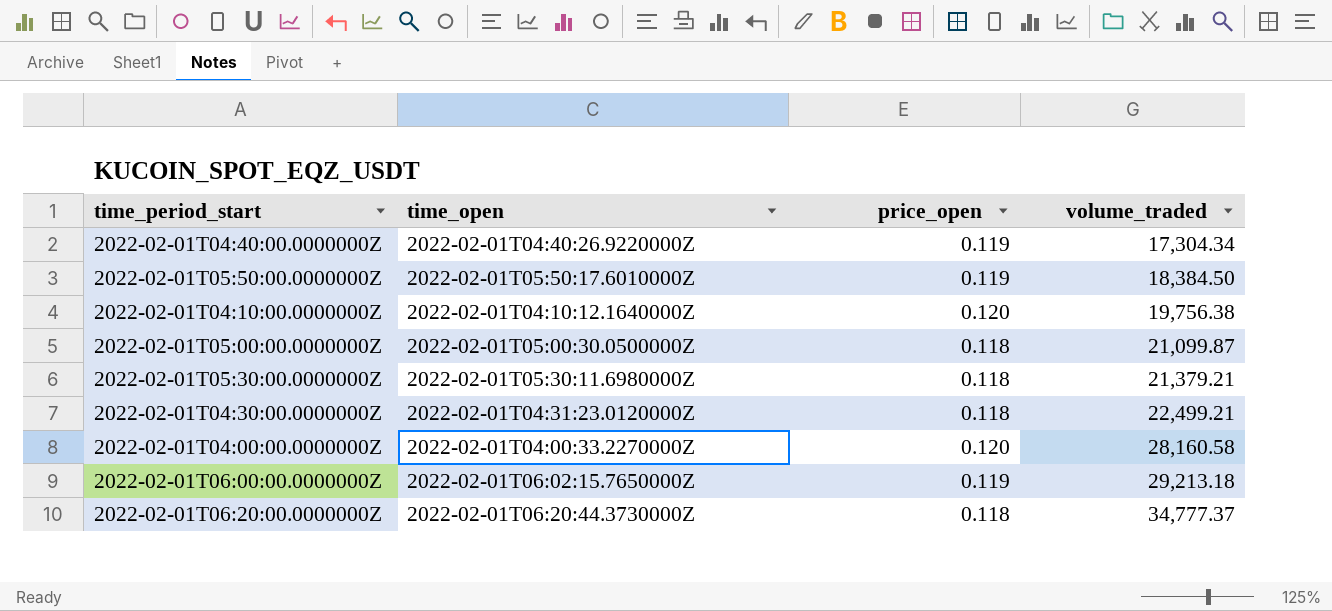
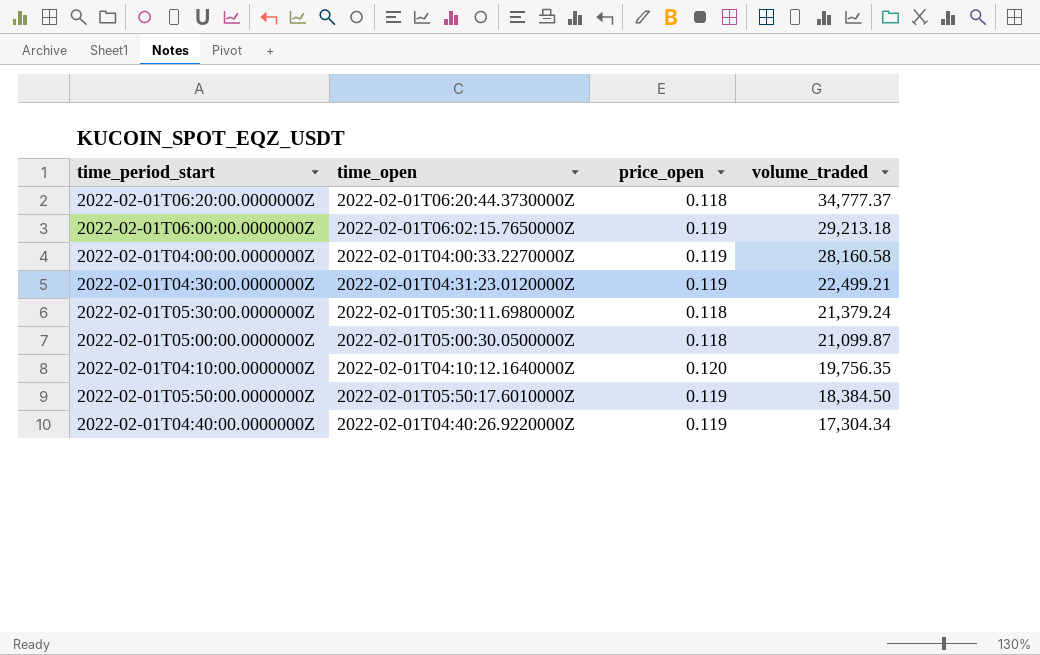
row order: volume_traded ascending -> volume_traded descending
2022-02-01T04:00:00.0000000Z | price_open: 0.120 -> 0.119
2022-02-01T04:30:00.0000000Z | price_open: 0.118 -> 0.119
2022-02-01T05:30:00.0000000Z | volume_traded: 21,379.21 -> 21,379.24
2022-02-01T04:10:00.0000000Z | volume_traded: 19,756.38 -> 19,756.35

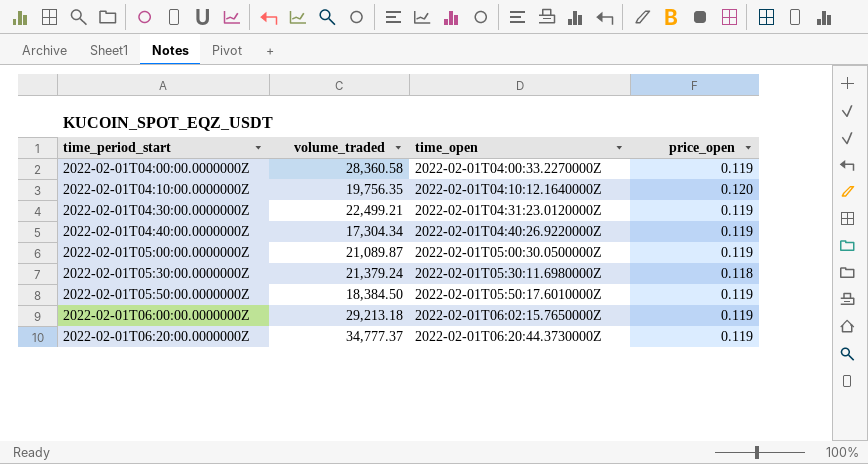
row order: volume_traded descending -> time_period_start ascending
column volume_traded | position: 4 -> 2
2022-02-01T04:00:00.0000000Z | volume_traded: 28,160.58 -> 28,360.58
2022-02-01T05:00:00.0000000Z | volume_traded: 21,099.87 -> 21,089.87
2022-02-01T05:00:00.0000000Z | price_open: 0.118 -> 0.119
2022-02-01T06:20:00.0000000Z | price_open: 0.118 -> 0.119

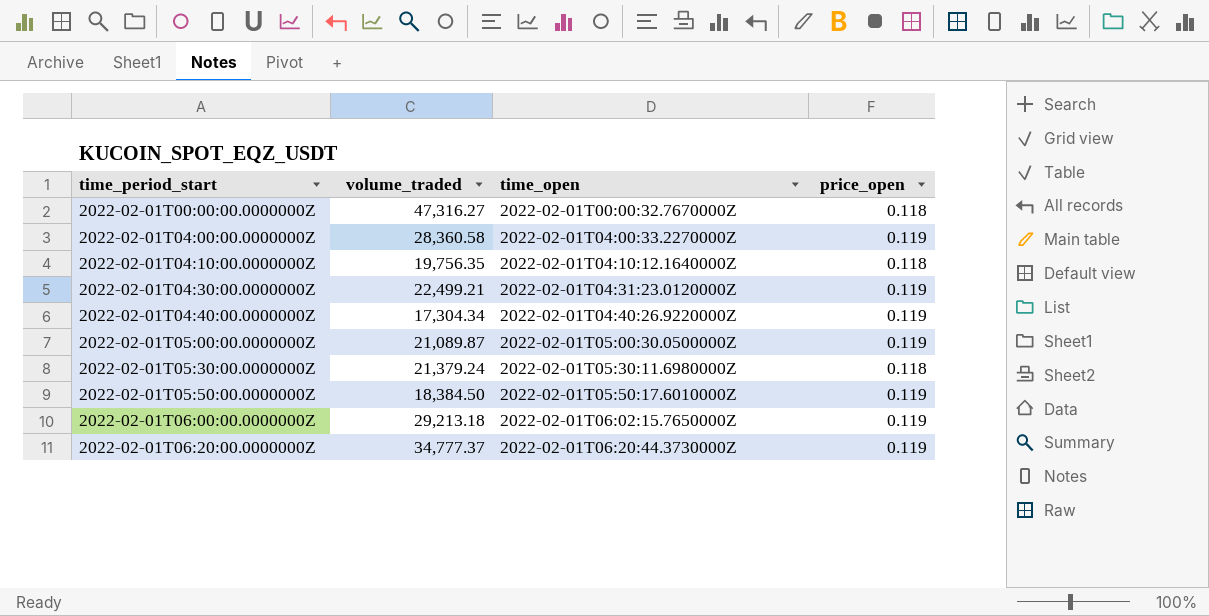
row 2022-02-01T00:00:00.0000000Z: none -> 47,316.27 | 2022-02-01T00:00:32.7670000Z | 0.118
2022-02-01T04:10:00.0000000Z | price_open: 0.120 -> 0.118

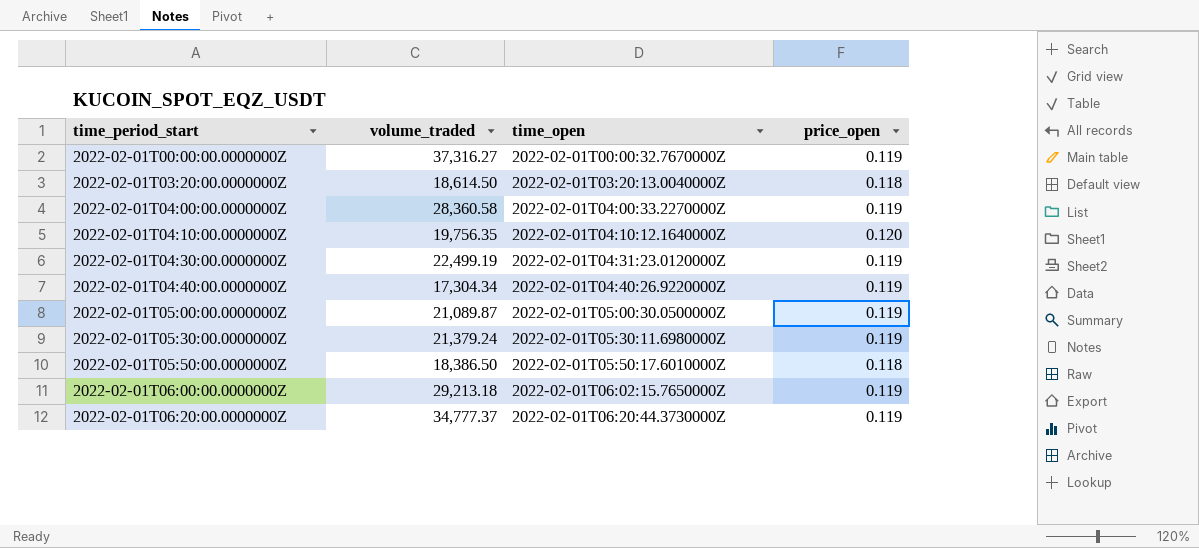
2022-02-01T00:00:00.0000000Z | volume_traded: 47,316.27 -> 37,316.27
2022-02-01T00:00:00.0000000Z | price_open: 0.118 -> 0.119
row 2022-02-01T03:20:00.0000000Z: none -> 18,614.50 | 2022-02-01T03:20:13.0040000Z | 0.118
2022-02-01T04:10:00.0000000Z | price_open: 0.118 -> 0.120
2022-02-01T04:30:00.0000000Z | volume_traded: 22,499.21 -> 22,499.19
2022-02-01T05:30:00.0000000Z | price_open: 0.118 -> 0.119
2022-02-01T05:50:00.0000000Z | volume_traded: 18,384.50 -> 18,386.50
2022-02-01T05:50:00.0000000Z | price_open: 0.119 -> 0.118

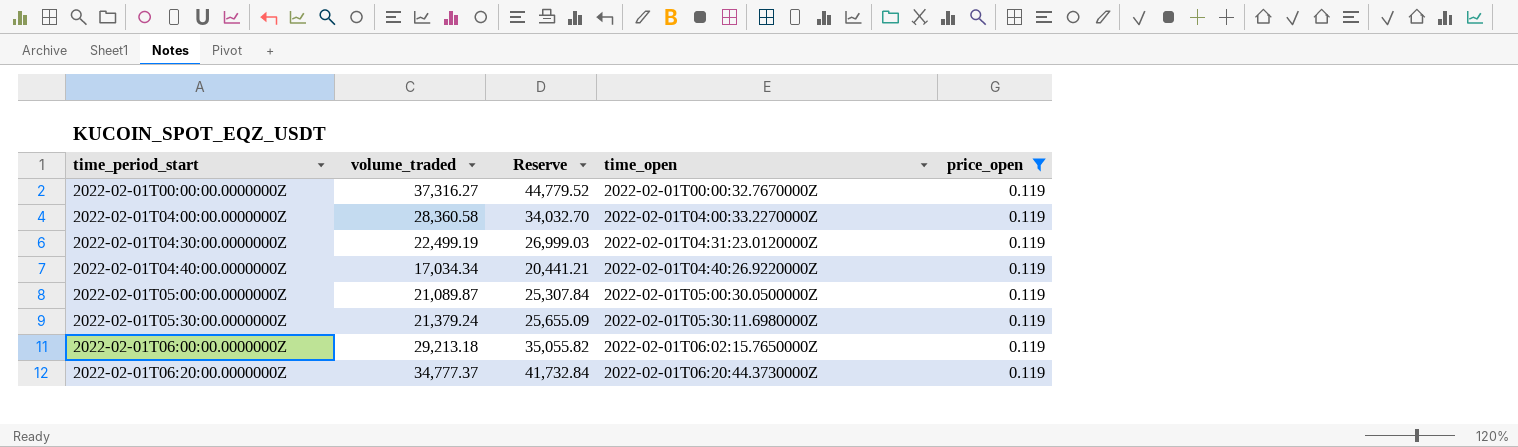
filter: none -> price_open = 0.119
column Reserve | formula: none -> [volume_traded] * 1.2
2022-02-01T04:40:00.0000000Z | volume_traded: 17,304.34 -> 17,034.34

